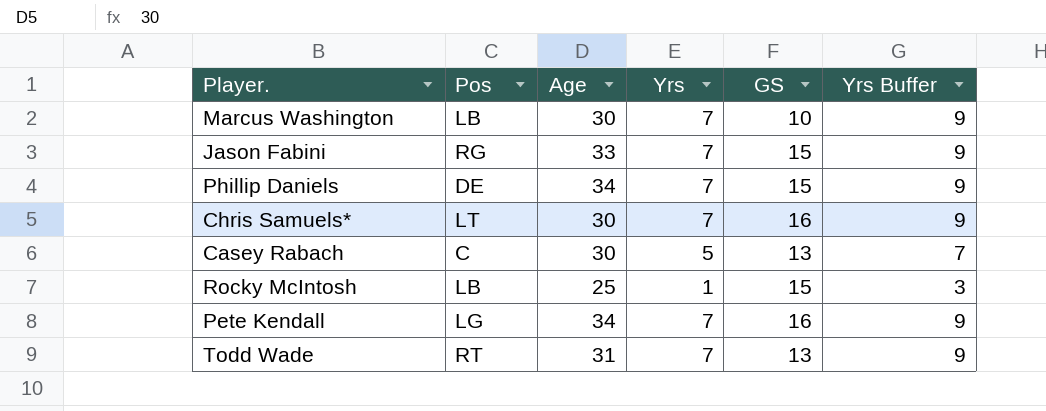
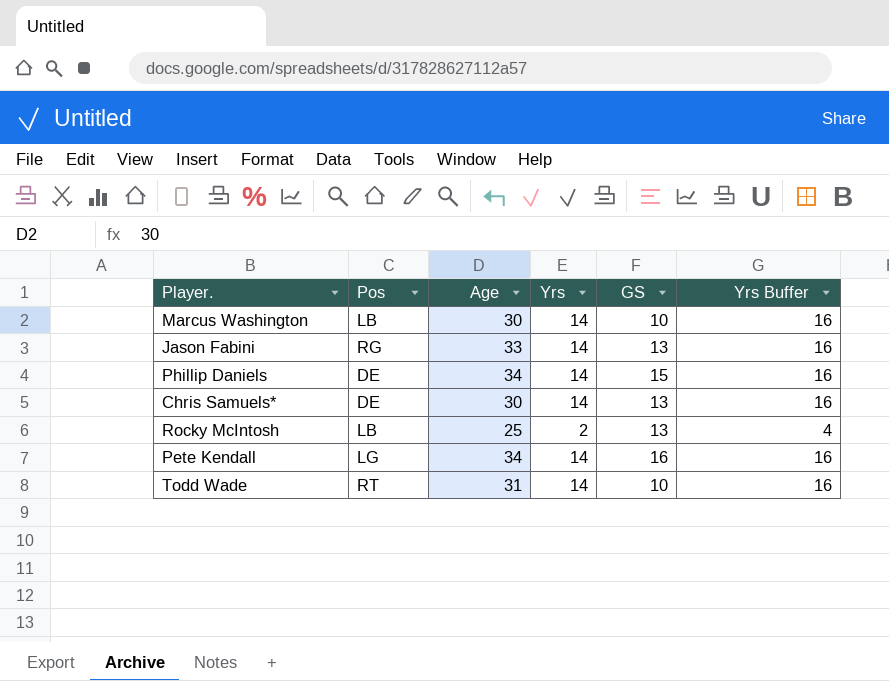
row Casey Rabach: C | 30 | 5 | 13 | 7 -> none
Marcus Washington | Yrs: 7 -> 14
Marcus Washington | Yrs Buffer: 9 -> 16
Jason Fabini | Yrs: 7 -> 14
Jason Fabini | GS: 15 -> 13
Jason Fabini | Yrs Buffer: 9 -> 16
Phillip Daniels | Yrs: 7 -> 14
Phillip Daniels | Yrs Buffer: 9 -> 16
Chris Samuels* | Pos: LT -> DE
Chris Samuels* | Yrs: 7 -> 14
Chris Samuels* | GS: 16 -> 13
Chris Samuels* | Yrs Buffer: 9 -> 16
Rocky McIntosh | Yrs: 1 -> 2
Rocky McIntosh | GS: 15 -> 13
Rocky McIntosh | Yrs Buffer: 3 -> 4
Pete Kendall | Yrs: 7 -> 14
Pete Kendall | Yrs Buffer: 9 -> 16
Todd Wade | Yrs: 7 -> 14
Todd Wade | GS: 13 -> 10
Todd Wade | Yrs Buffer: 9 -> 16

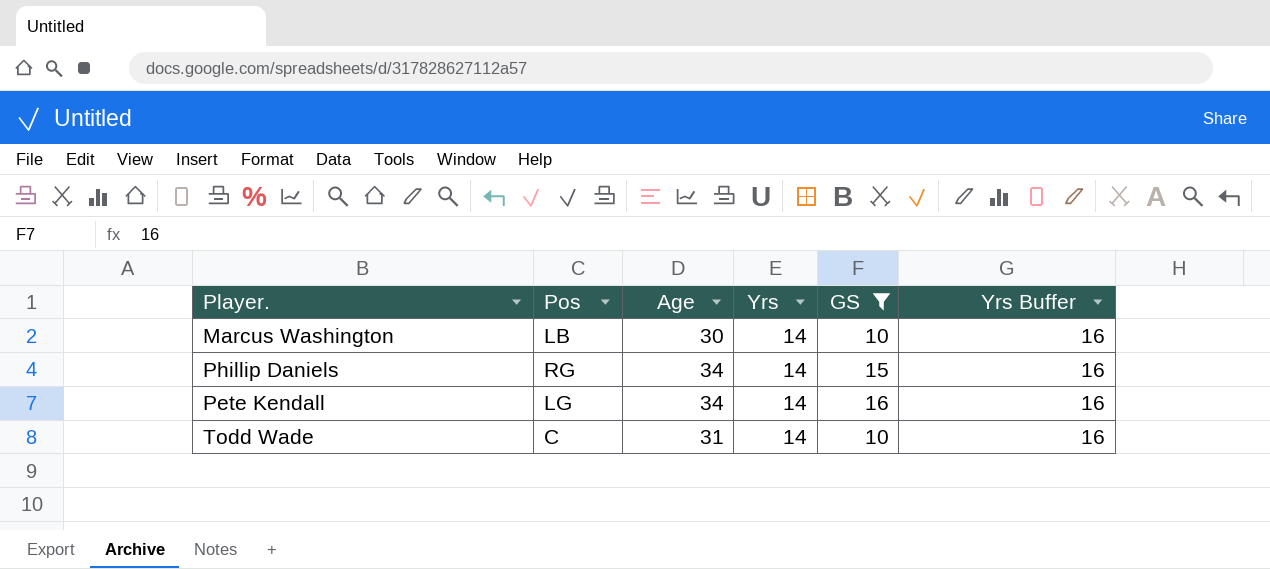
filter: none -> GS != 13
Phillip Daniels | Pos: DE -> RG
Todd Wade | Pos: RT -> C

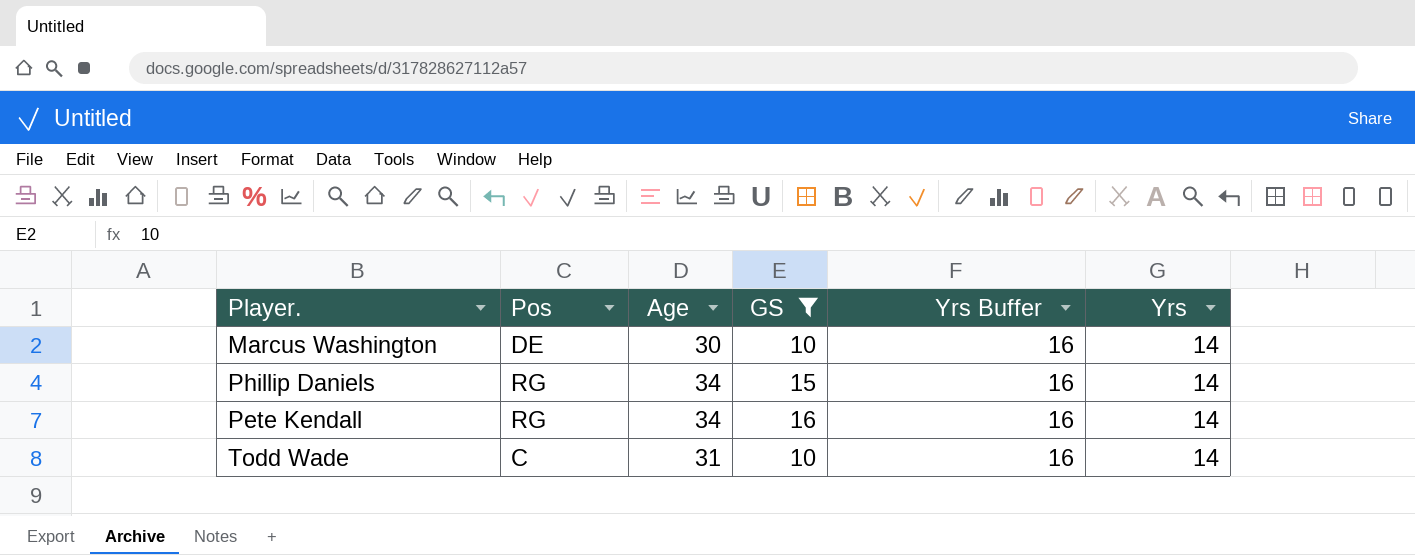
column Yrs | position: 4 -> 6
Marcus Washington | Pos: LB -> DE
Pete Kendall | Pos: LG -> RG

